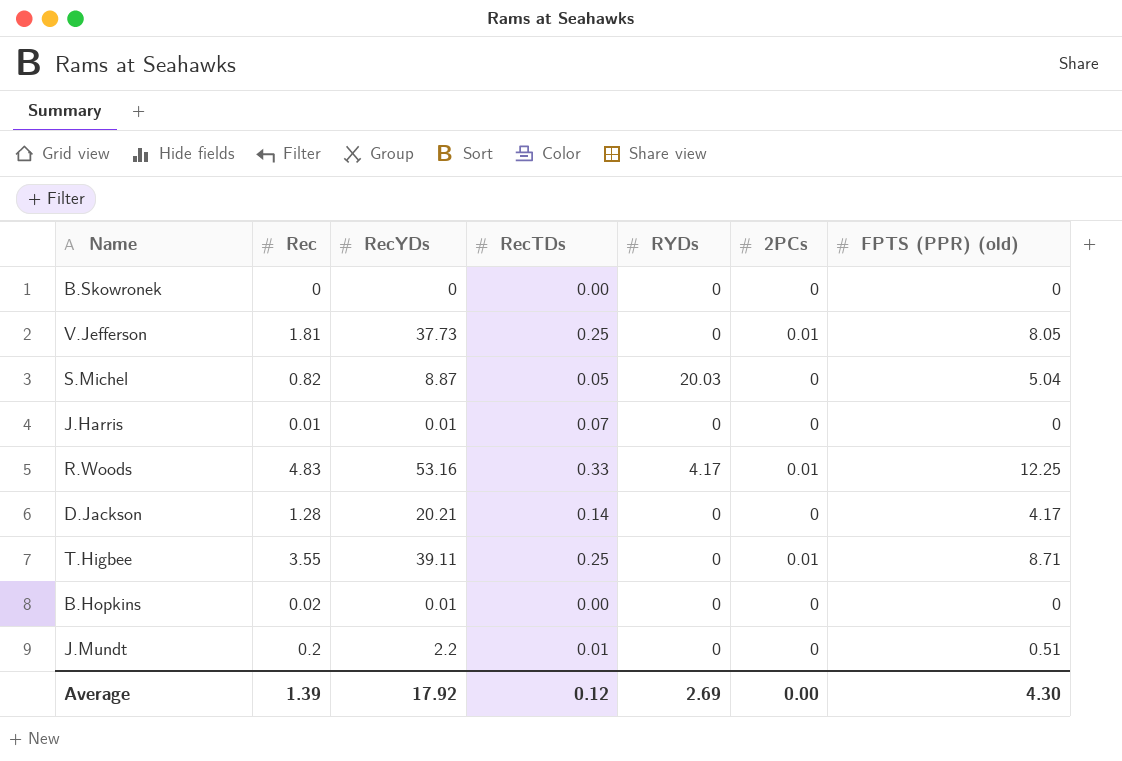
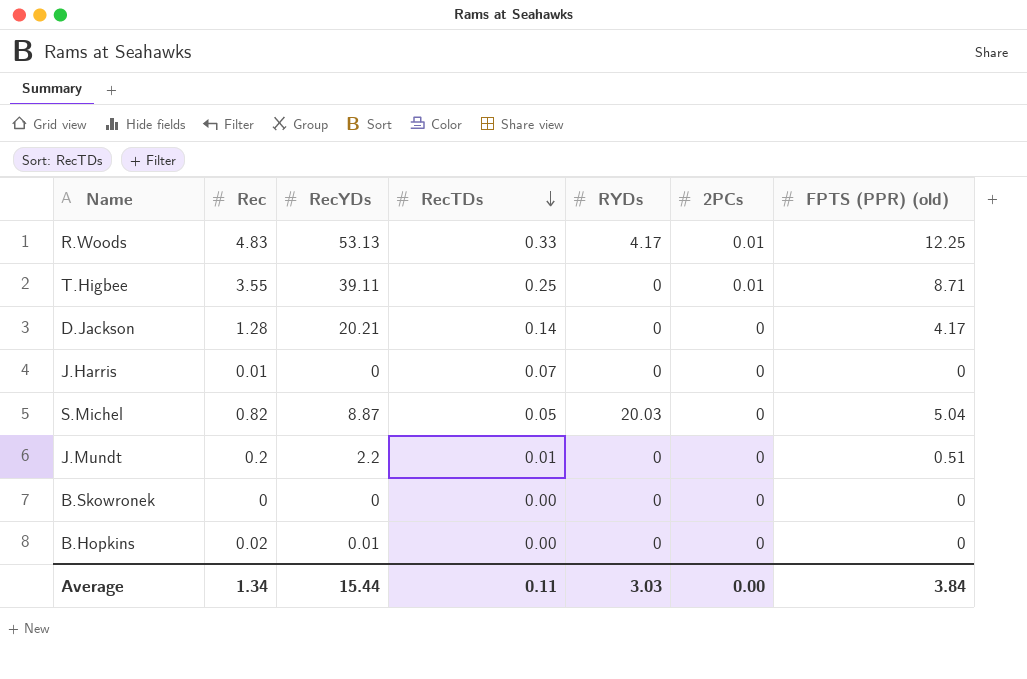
row order: none -> RecTDs descending
row V.Jefferson: 1.81 | 37.73 | 0.25 | 0 | 0.01 | 8.05 -> none
R.Woods | RecYDs: 53.16 -> 53.13
J.Harris | RecYDs: 0.01 -> 0
Average | Rec: 1.39 -> 1.34
Average | RecYDs: 17.92 -> 15.44
Average | RecTDs: 0.12 -> 0.11
Average | RYDs: 2.69 -> 3.03
Average | FPTS (PPR) (old): 4.30 -> 3.84

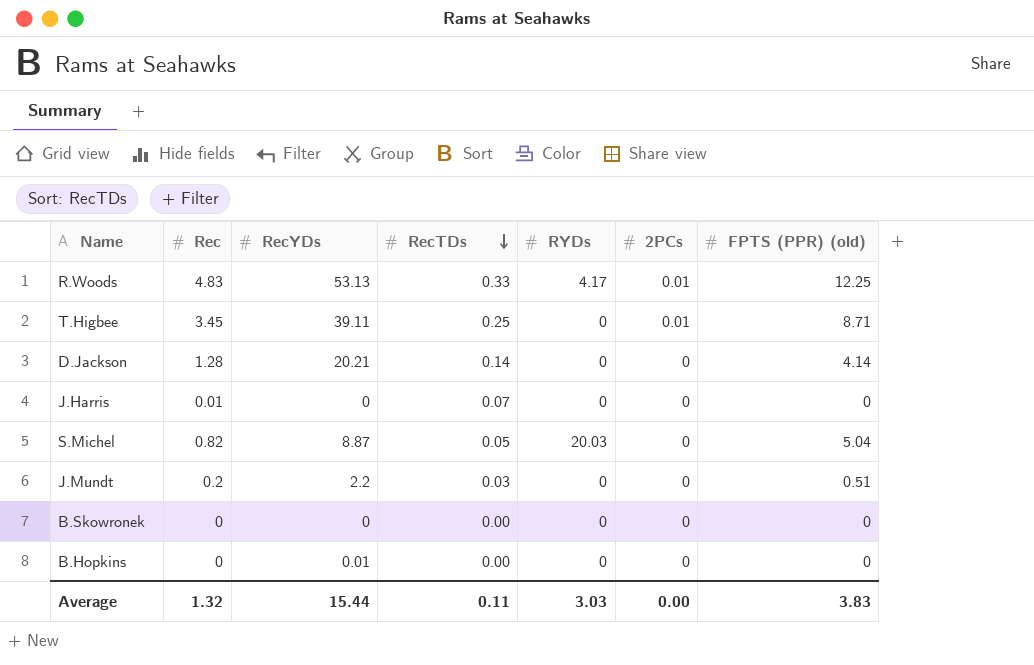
T.Higbee | Rec: 3.55 -> 3.45
D.Jackson | FPTS (PPR) (old): 4.17 -> 4.14
J.Mundt | RecTDs: 0.01 -> 0.03
B.Hopkins | Rec: 0.02 -> 0
Average | Rec: 1.34 -> 1.32
Average | FPTS (PPR) (old): 3.84 -> 3.83

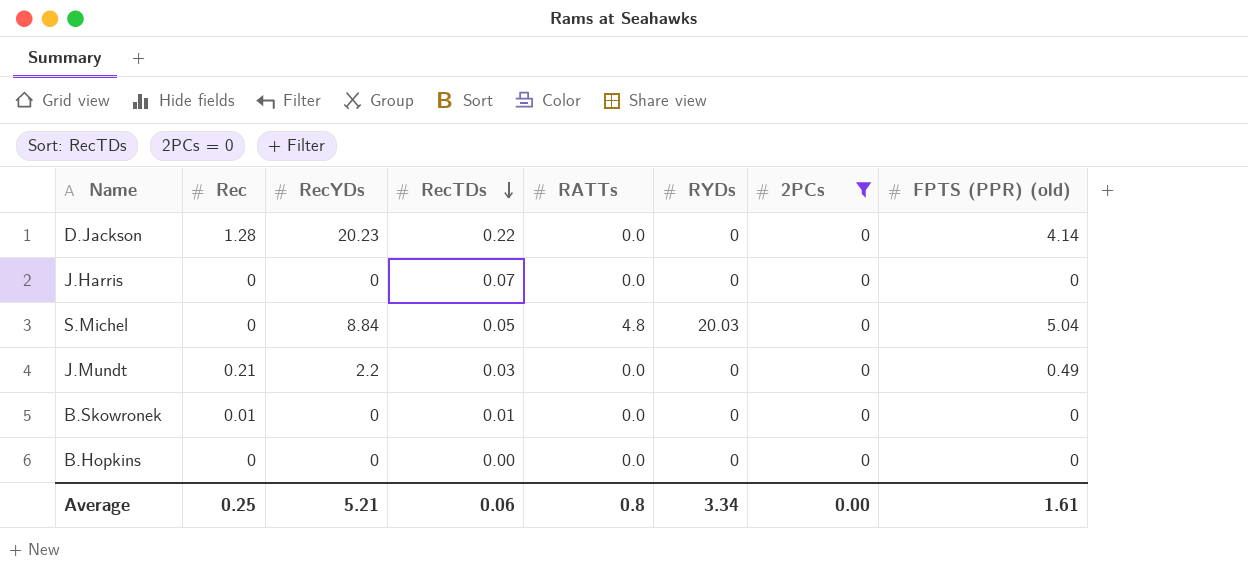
filter: none -> 2PCs = 0
column RATTs | position: none -> 5
D.Jackson | RecYDs: 20.21 -> 20.23
D.Jackson | RecTDs: 0.14 -> 0.22
J.Harris | Rec: 0.01 -> 0
S.Michel | Rec: 0.82 -> 0
S.Michel | RecYDs: 8.87 -> 8.84
J.Mundt | Rec: 0.2 -> 0.21
J.Mundt | FPTS (PPR) (old): 0.51 -> 0.49
B.Skowronek | Rec: 0 -> 0.01
B.Skowronek | RecTDs: 0.00 -> 0.01
B.Hopkins | RecYDs: 0.01 -> 0
Average | Rec: 1.32 -> 0.25
Average | RecYDs: 15.44 -> 5.21
Average | RecTDs: 0.11 -> 0.06
Average | RYDs: 3.03 -> 3.34
Average | FPTS (PPR) (old): 3.83 -> 1.61

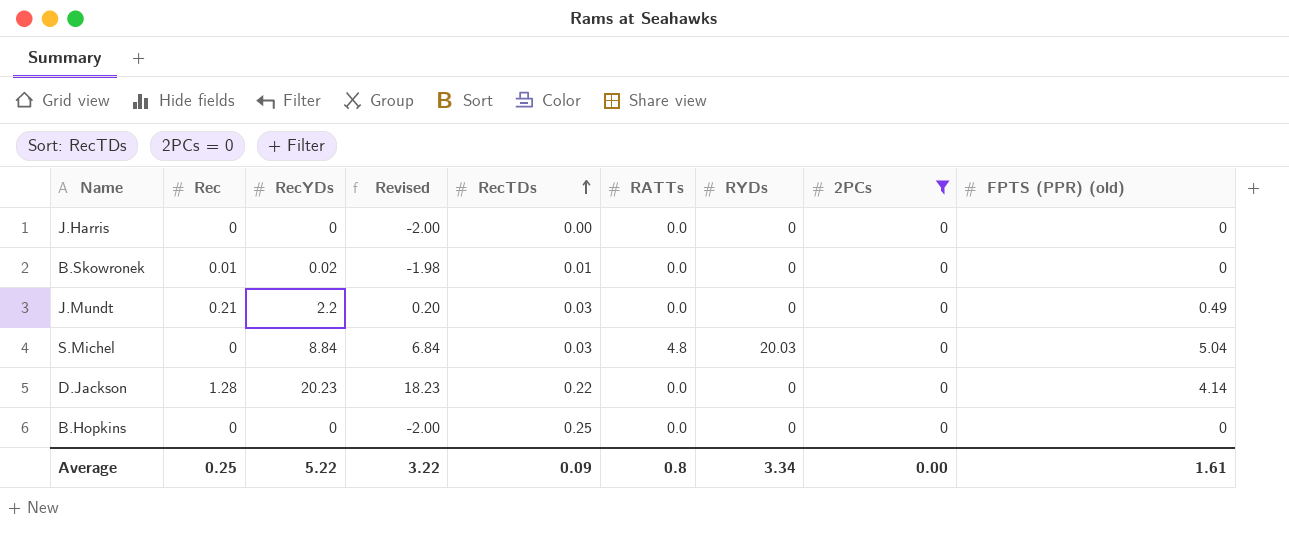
row order: RecTDs descending -> RecTDs ascending
column Revised | formula: none -> [RecYDs] - 2
J.Harris | RecTDs: 0.07 -> 0.00
B.Skowronek | RecYDs: 0 -> 0.02
S.Michel | RecTDs: 0.05 -> 0.03
B.Hopkins | RecTDs: 0.00 -> 0.25
Average | RecYDs: 5.21 -> 5.22
Average | RecTDs: 0.06 -> 0.09

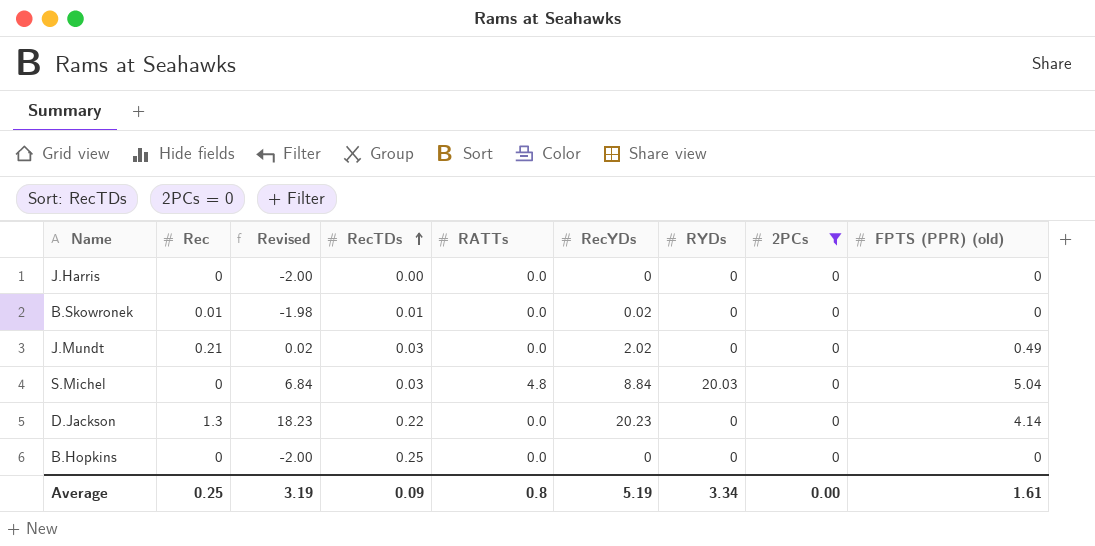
column RecYDs | position: 3 -> 6
J.Mundt | Revised: 0.20 -> 0.02
J.Mundt | RecYDs: 2.2 -> 2.02
D.Jackson | Rec: 1.28 -> 1.3
Average | Revised: 3.22 -> 3.19
Average | RecYDs: 5.22 -> 5.19

